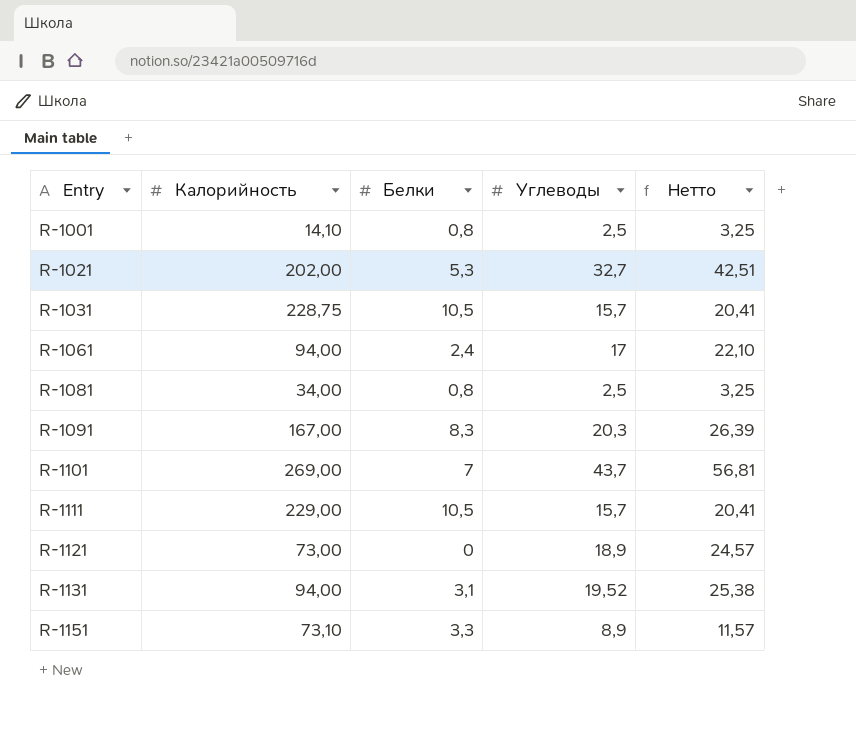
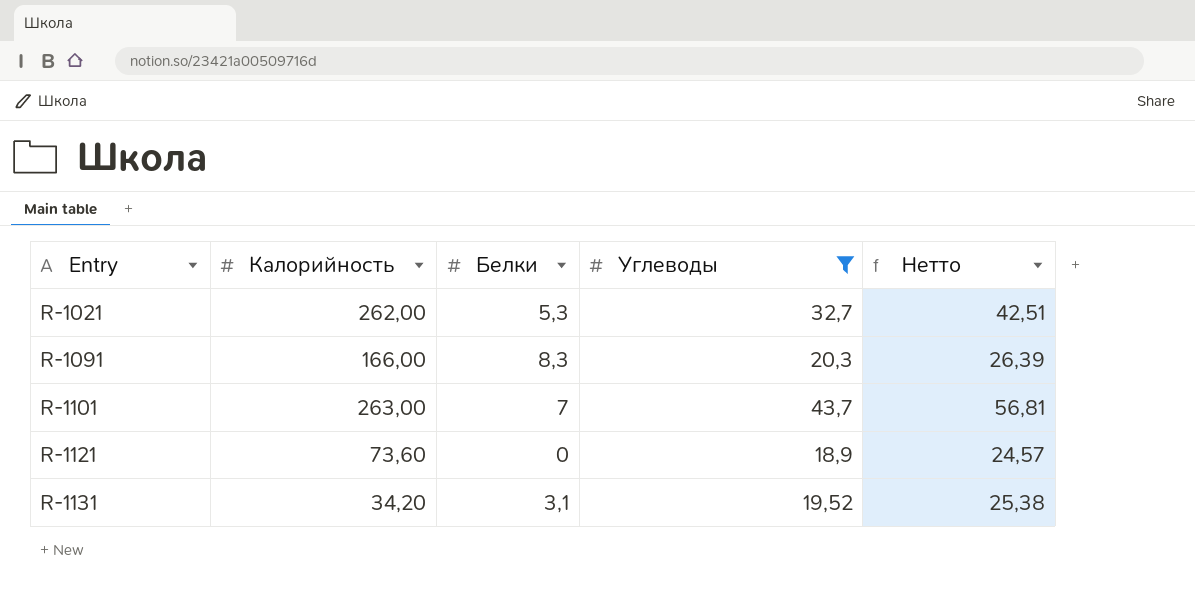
filter: none -> Углеводы >= 18,9
R-1021 | Калорийность: 202,00 -> 262,00
R-1091 | Калорийность: 167,00 -> 166,00
R-1101 | Калорийность: 269,00 -> 263,00
R-1121 | Калорийность: 73,00 -> 73,60
R-1131 | Калорийность: 94,00 -> 34,20

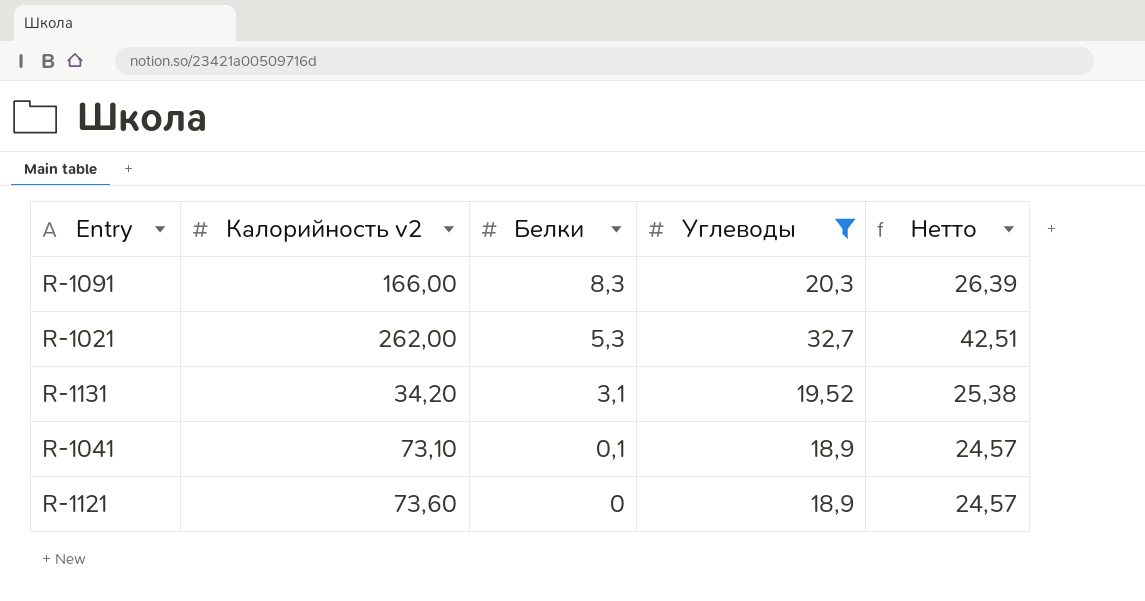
row order: Entry ascending -> Белки descending
column name: Калорийность -> Калорийность v2
row R-1101: 263,00 | 7 | 43,7 | 56,81 -> none
row R-1041: none -> 73,10 | 0,1 | 18,9 | 24,57

